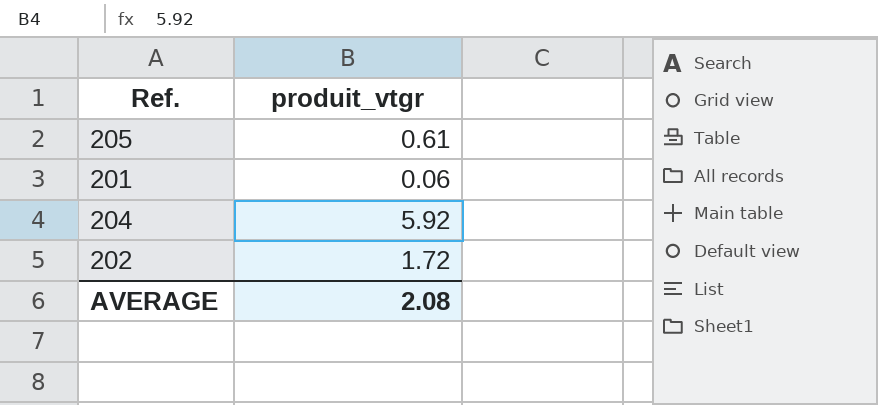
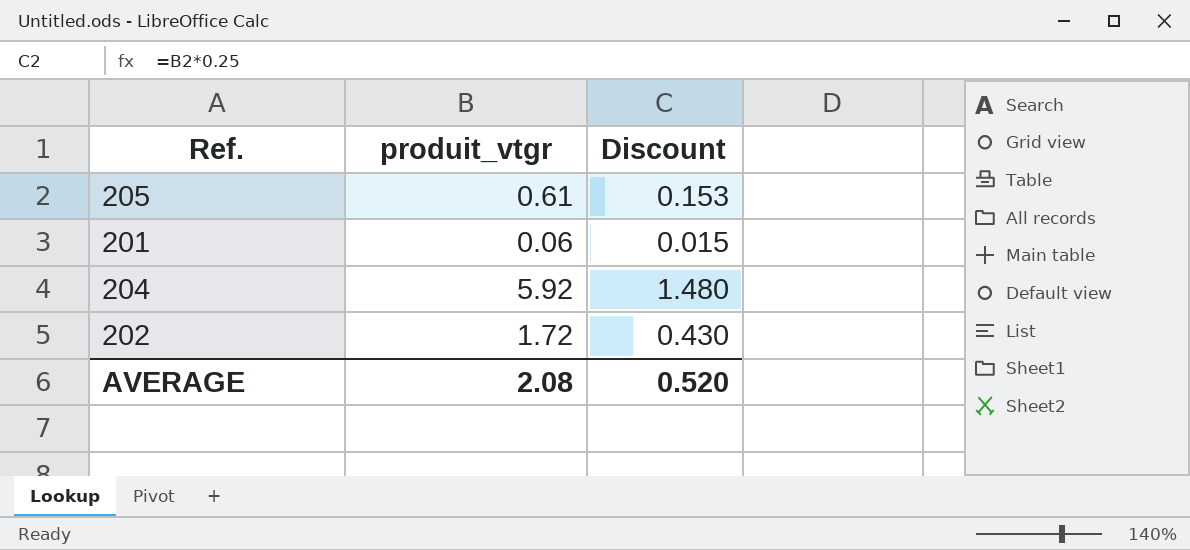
column Discount | formula: none -> [produit_vtgr] * 0.25

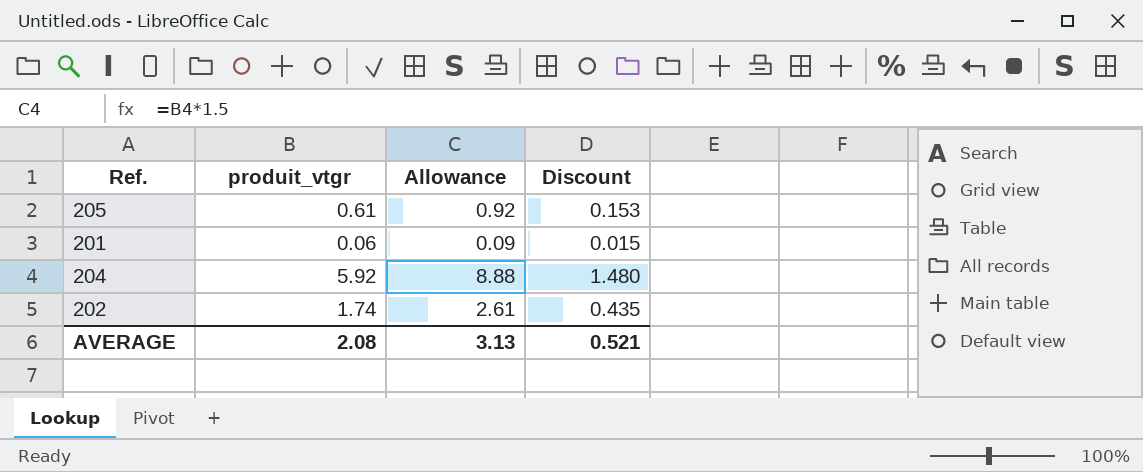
column Allowance | formula: none -> [produit_vtgr] * 1.5
202 | produit_vtgr: 1.72 -> 1.74
202 | Discount: 0.430 -> 0.435
AVERAGE | Discount: 0.520 -> 0.521

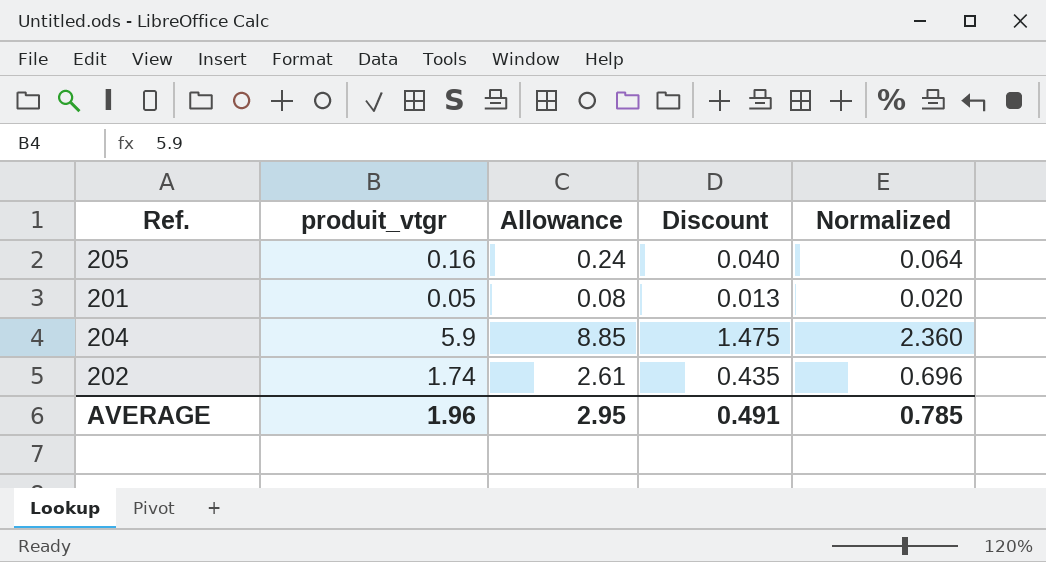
column Normalized | formula: none -> [produit_vtgr] * 0.4
205 | produit_vtgr: 0.61 -> 0.16
205 | Allowance: 0.92 -> 0.24
205 | Discount: 0.153 -> 0.040
201 | produit_vtgr: 0.06 -> 0.05
201 | Allowance: 0.09 -> 0.08
201 | Discount: 0.015 -> 0.013
204 | produit_vtgr: 5.92 -> 5.9
204 | Allowance: 8.88 -> 8.85
204 | Discount: 1.480 -> 1.475
AVERAGE | produit_vtgr: 2.08 -> 1.96
AVERAGE | Allowance: 3.13 -> 2.95
AVERAGE | Discount: 0.521 -> 0.491

